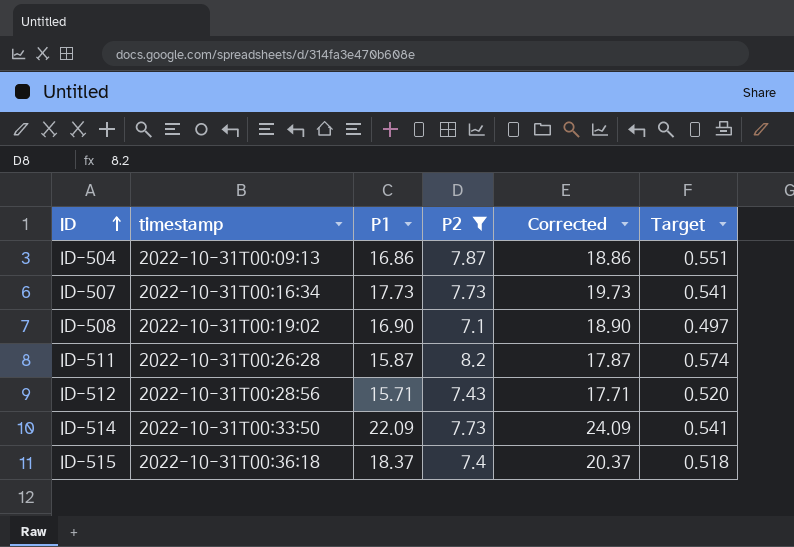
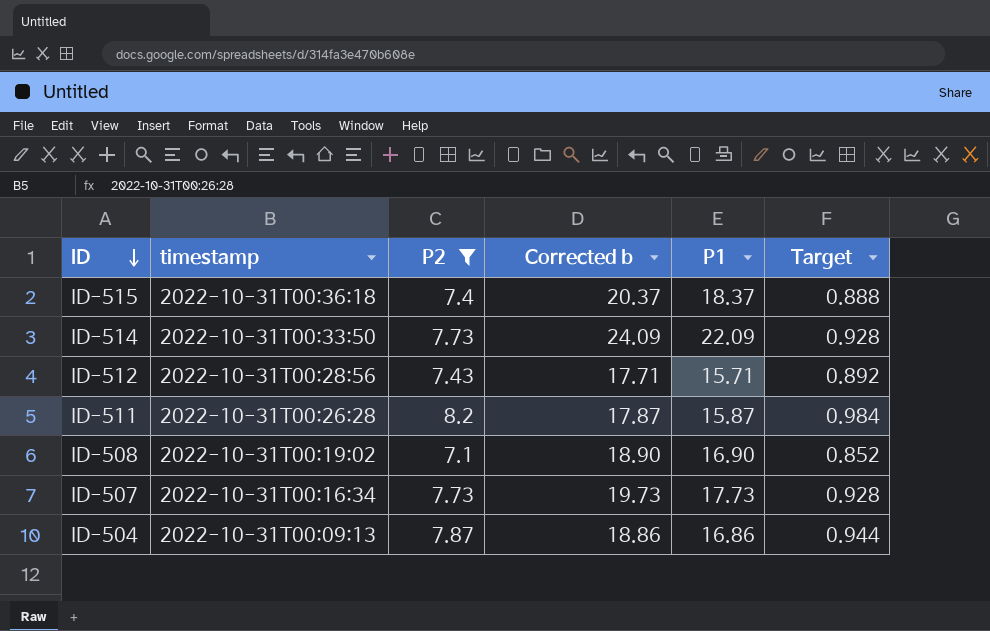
row order: ID ascending -> ID descending
column name: Corrected -> Corrected b
column P1 | position: 3 -> 5
column Target | formula: [P2] * 0.07 -> [P2] * 0.12

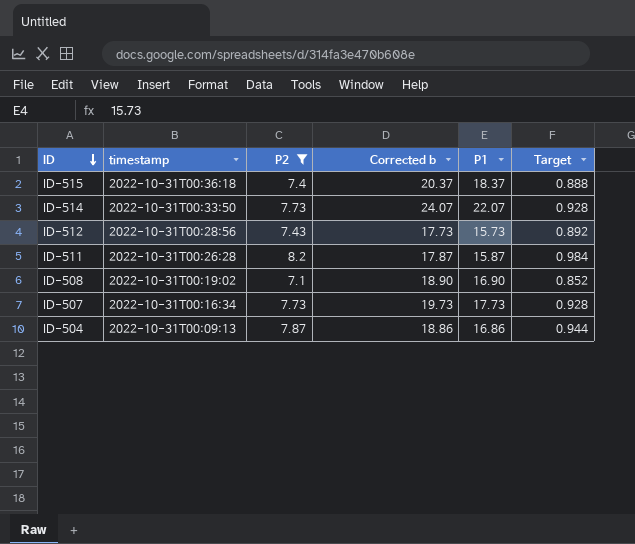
ID-514 | Corrected b: 24.09 -> 24.07
ID-514 | P1: 22.09 -> 22.07
ID-512 | Corrected b: 17.71 -> 17.73
ID-512 | P1: 15.71 -> 15.73

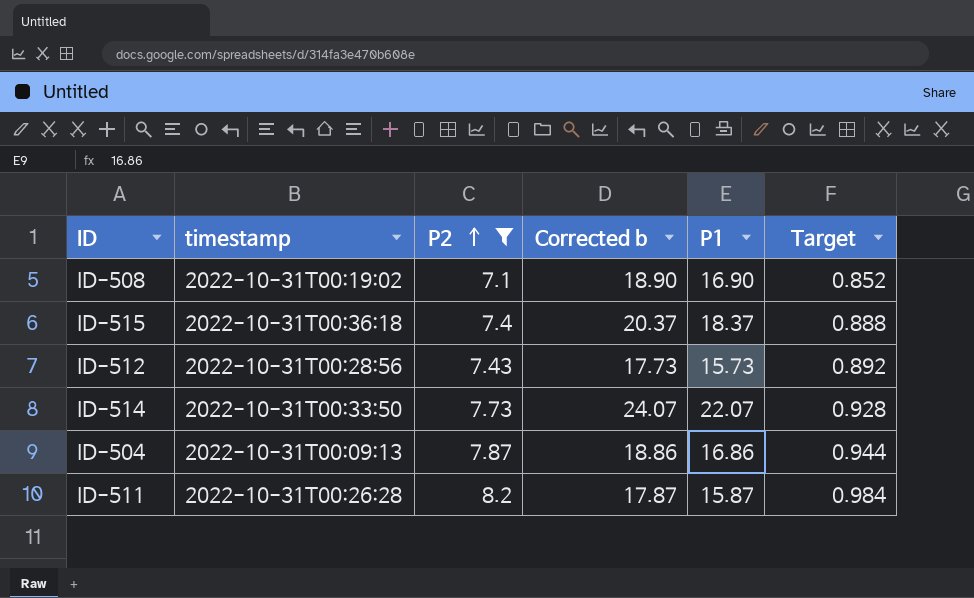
row order: ID descending -> P2 ascending
row ID-507: 2022-10-31T00:16:34 | 7.73 | 19.73 | 17.73 | 0.928 -> none

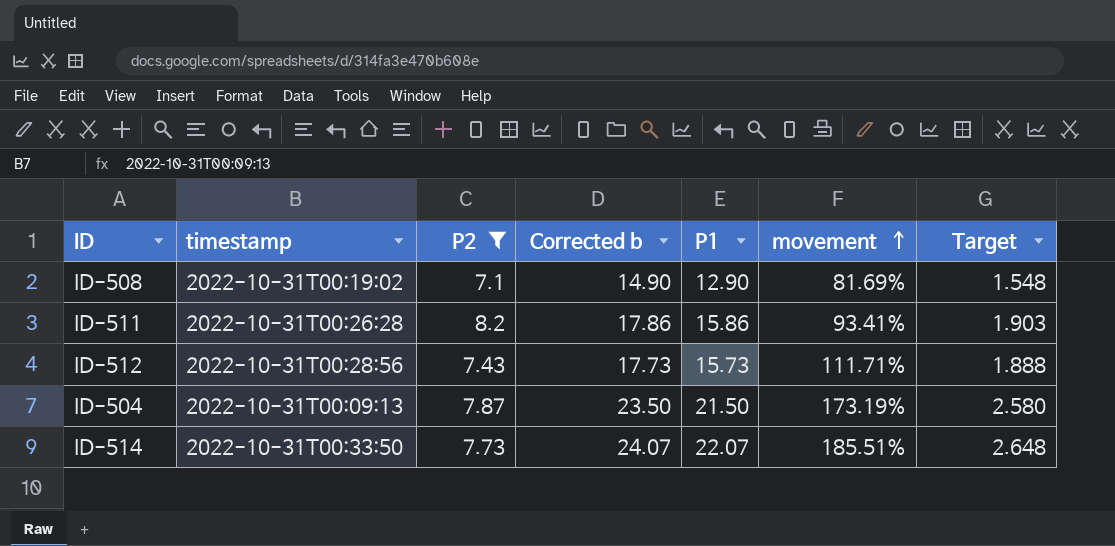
row order: P2 ascending -> movement ascending
column movement | formula: none -> ([P1] - [P2]) / [P2]
column Target | formula: [P2] * 0.12 -> [P1] * 0.12
row ID-515: 2022-10-31T00:36:18 | 7.4 | 20.37 | 18.37 | 0.888 -> none
ID-508 | Corrected b: 18.90 -> 14.90
ID-508 | P1: 16.90 -> 12.90
ID-511 | Corrected b: 17.87 -> 17.86
ID-511 | P1: 15.87 -> 15.86
ID-504 | Corrected b: 18.86 -> 23.50
ID-504 | P1: 16.86 -> 21.50

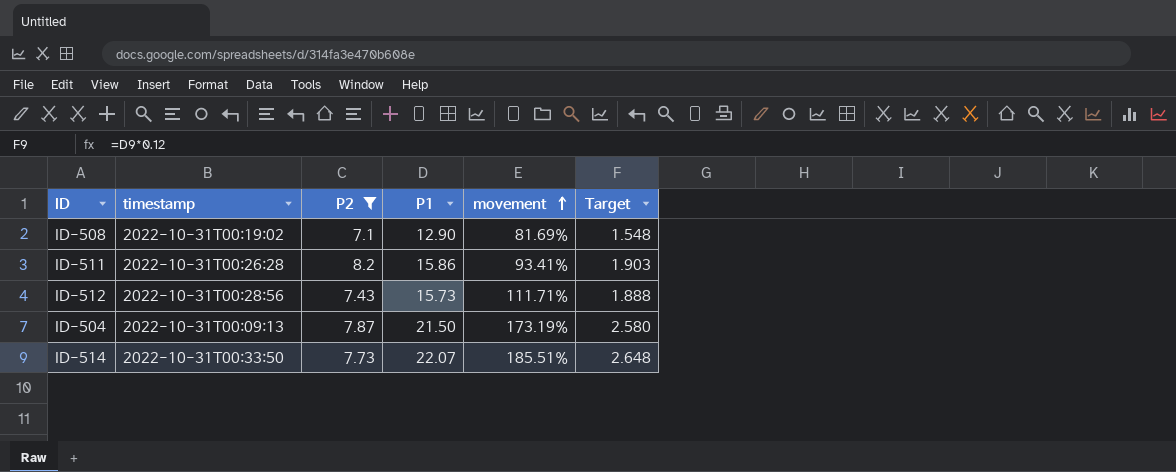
column Corrected b | formula: [P1] + 2 -> none

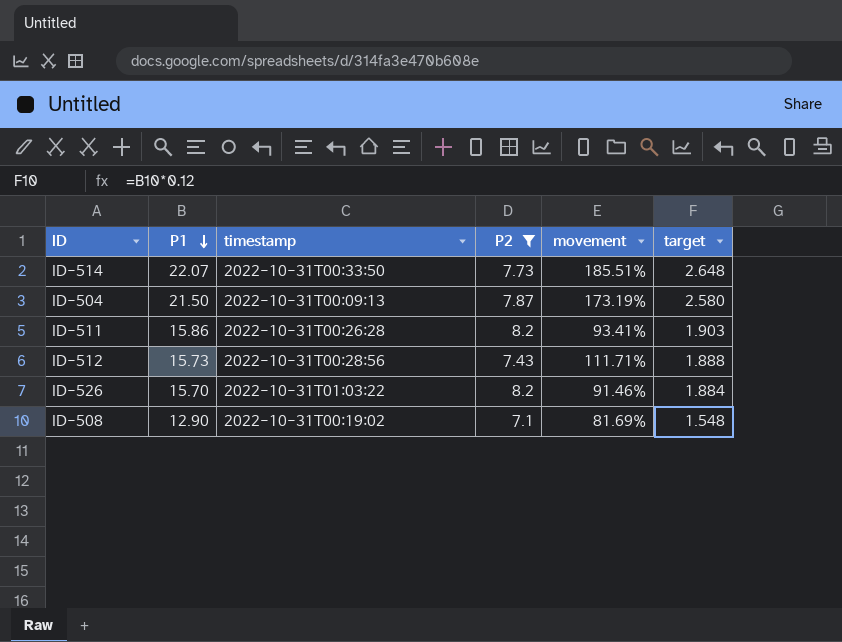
row order: movement ascending -> P1 descending
column P1 | position: 4 -> 2
column name: Target -> target
row ID-526: none -> 15.70 | 2022-10-31T01:03:22 | 8.2 | 91.46% | 1.884

